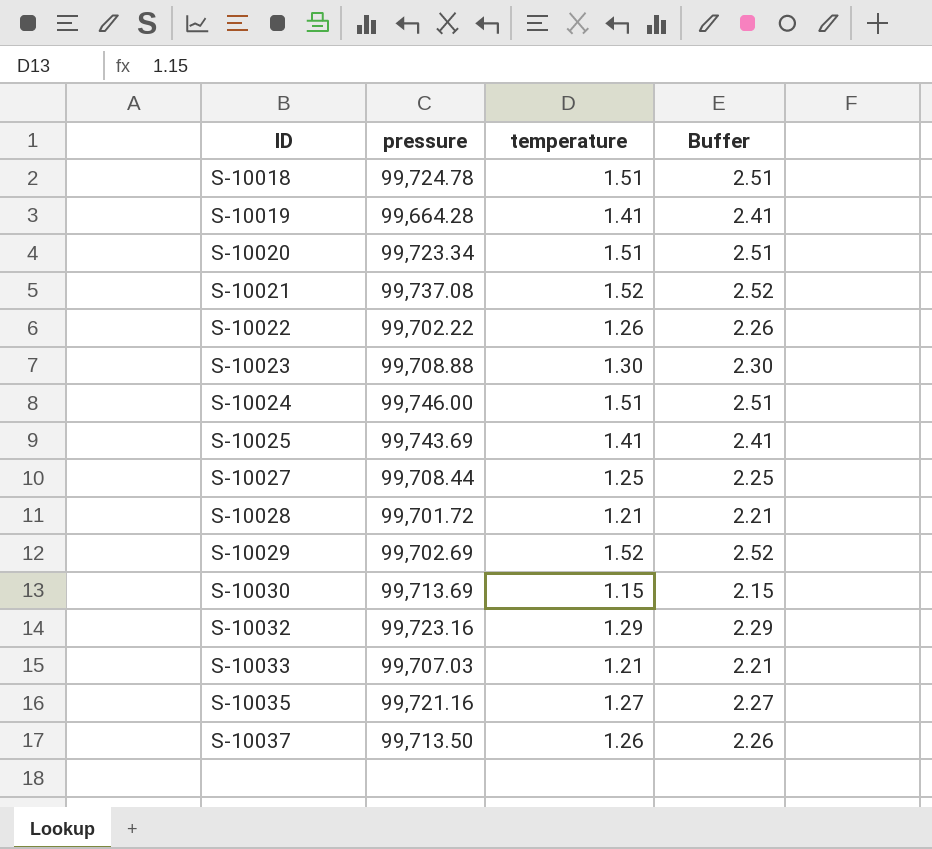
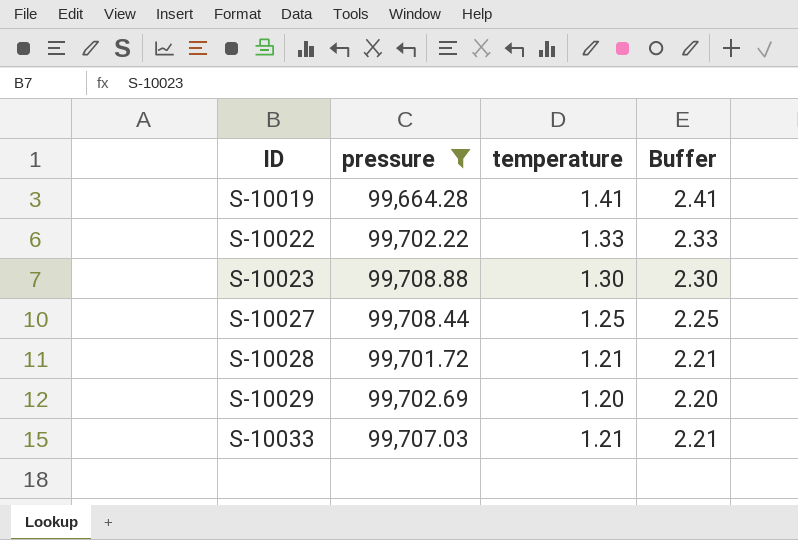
filter: none -> pressure <= 99,708.88
S-10022 | temperature: 1.26 -> 1.33
S-10022 | Buffer: 2.26 -> 2.33
S-10029 | temperature: 1.52 -> 1.20
S-10029 | Buffer: 2.52 -> 2.20

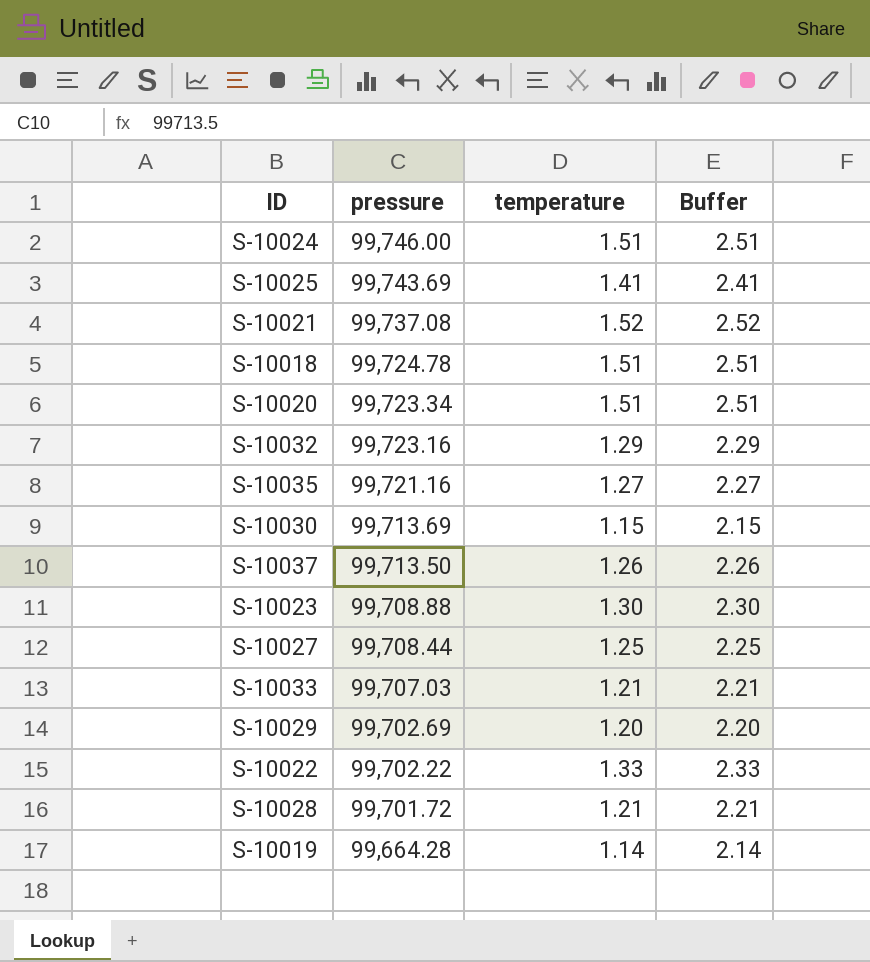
filter: pressure <= 99,708.88 -> none
row order: ID ascending -> pressure descending
S-10019 | temperature: 1.41 -> 1.14
S-10019 | Buffer: 2.41 -> 2.14

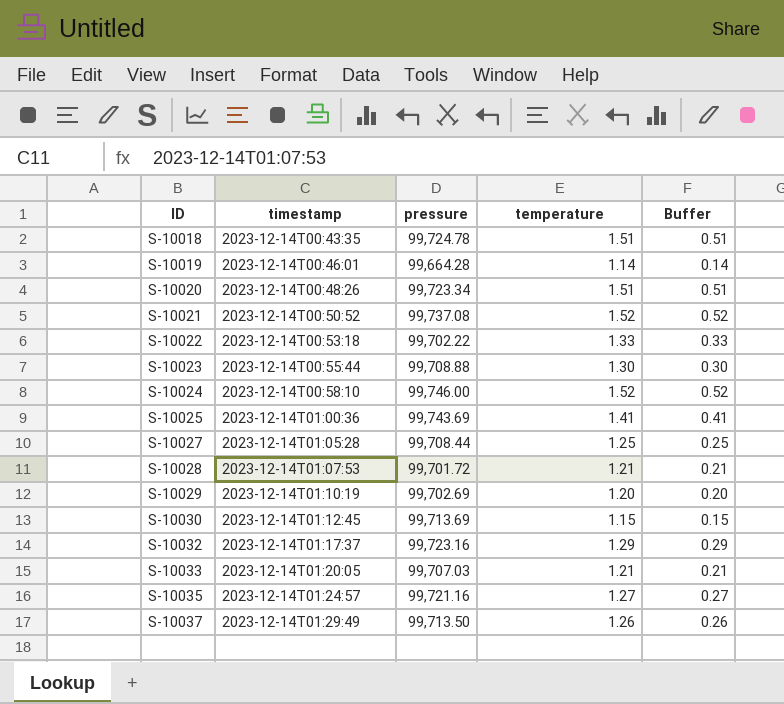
row order: pressure descending -> ID ascending
column timestamp | position: none -> 2
column Buffer | formula: [temperature] + 1 -> [temperature] - 1
S-10024 | temperature: 1.51 -> 1.52

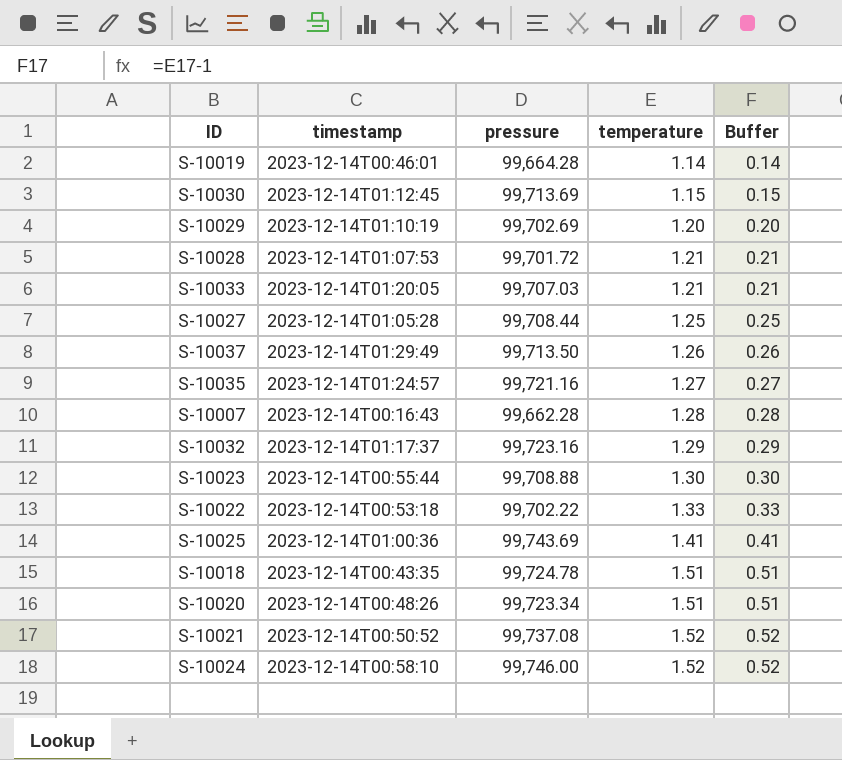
row order: ID ascending -> temperature ascending
row S-10007: none -> 2023-12-14T00:16:43 | 99,662.28 | 1.28 | 0.28

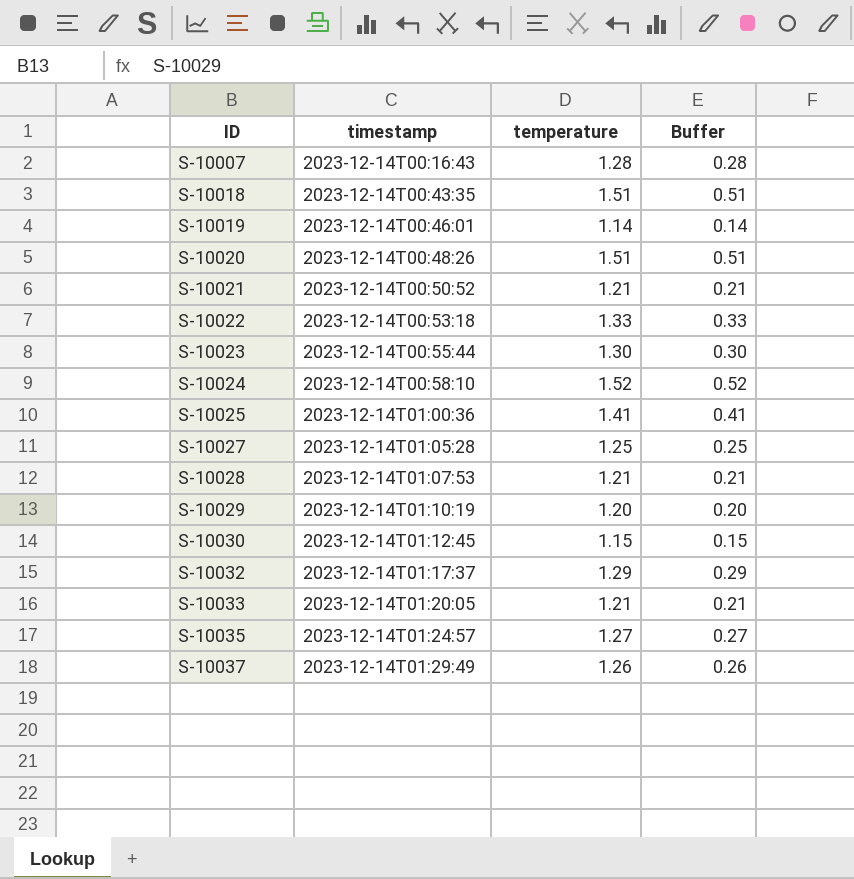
row order: temperature ascending -> ID ascending
column pressure | position: 3 -> none
S-10021 | temperature: 1.52 -> 1.21
S-10021 | Buffer: 0.52 -> 0.21

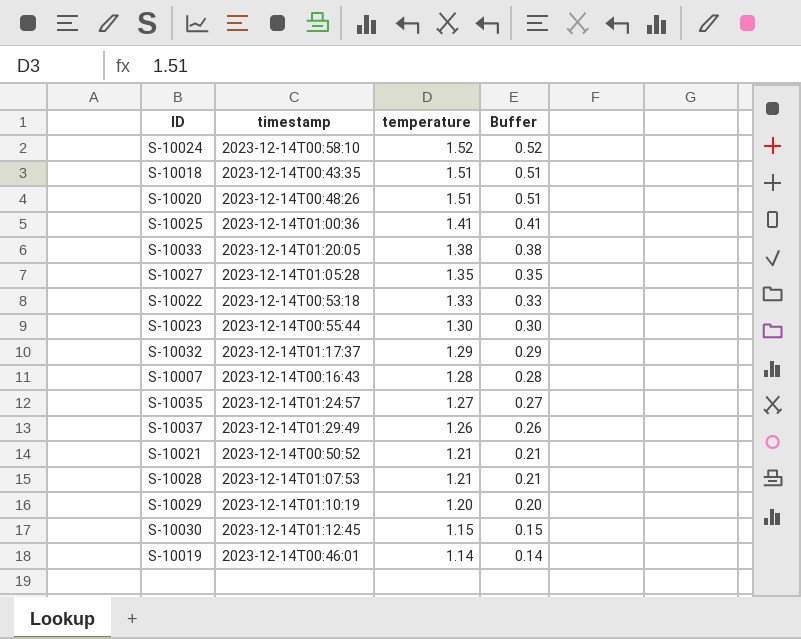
row order: ID ascending -> temperature descending
S-10033 | temperature: 1.21 -> 1.38
S-10033 | Buffer: 0.21 -> 0.38
S-10027 | temperature: 1.25 -> 1.35
S-10027 | Buffer: 0.25 -> 0.35

